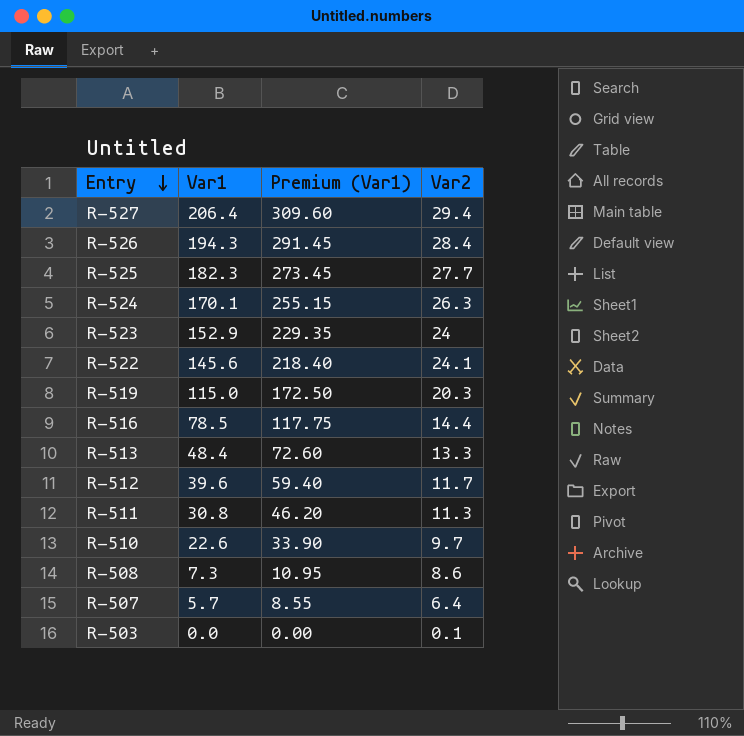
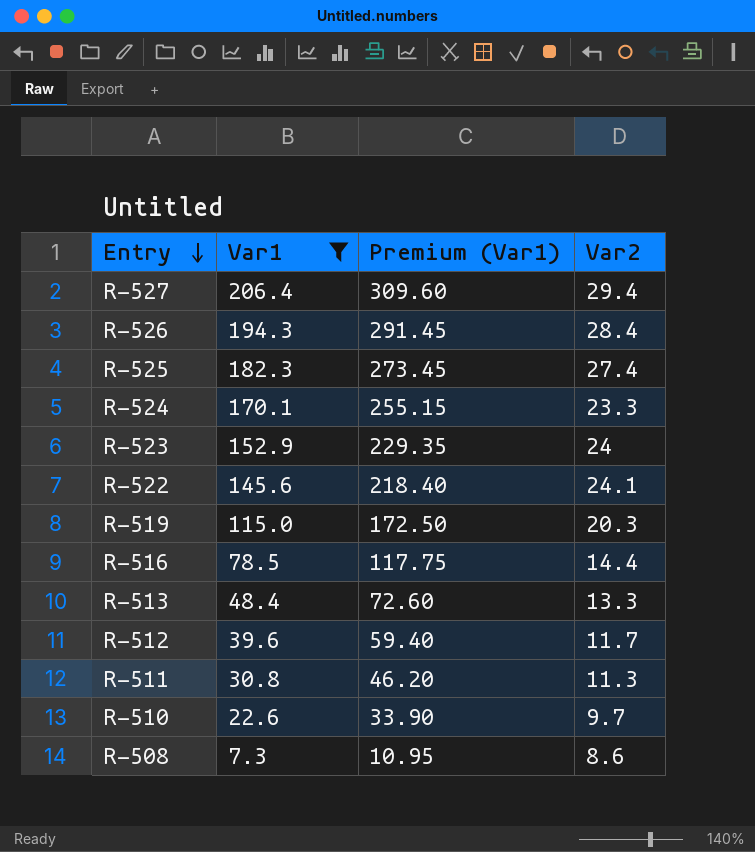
filter: none -> Var1 >= 7.3
R-525 | Var2: 27.7 -> 27.4
R-524 | Var2: 26.3 -> 23.3

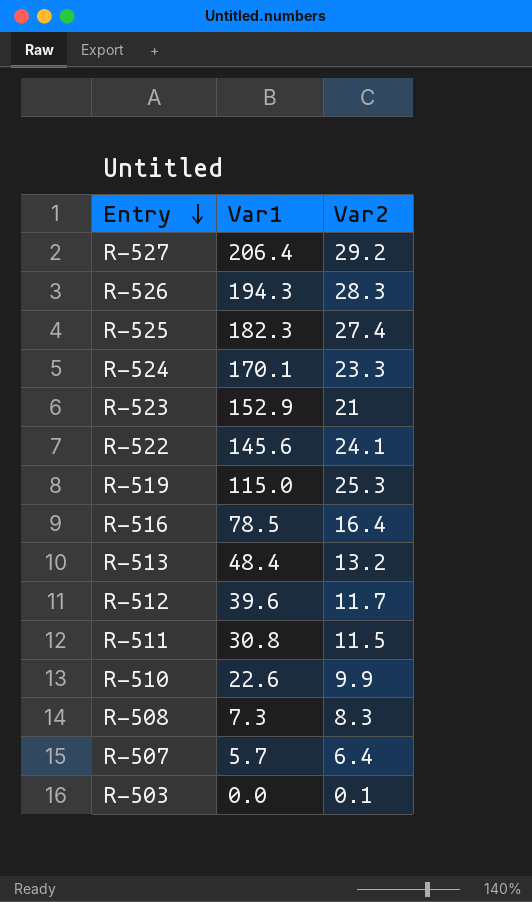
filter: Var1 >= 7.3 -> none
column Premium (Var1) | formula: [Var1] * 1.5 -> none
R-527 | Var2: 29.4 -> 29.2
R-526 | Var2: 28.4 -> 28.3
R-523 | Var2: 24 -> 21
R-519 | Var2: 20.3 -> 25.3
R-516 | Var2: 14.4 -> 16.4
R-513 | Var2: 13.3 -> 13.2
R-511 | Var2: 11.3 -> 11.5
R-510 | Var2: 9.7 -> 9.9
R-508 | Var2: 8.6 -> 8.3

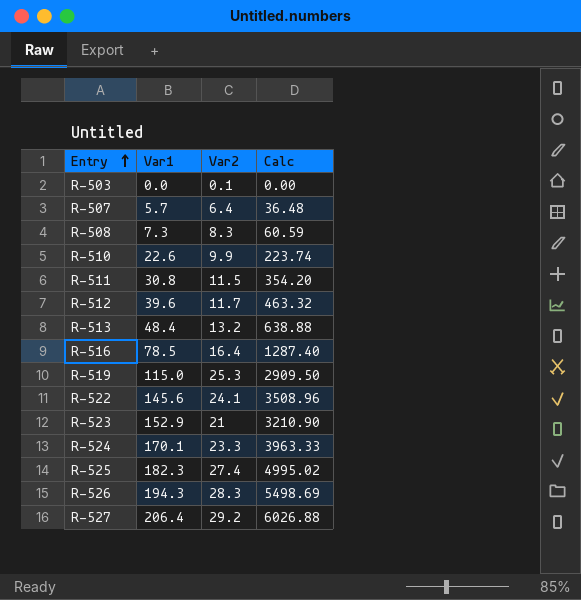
row order: Entry descending -> Entry ascending
column Calc | formula: none -> [Var1] * [Var2]

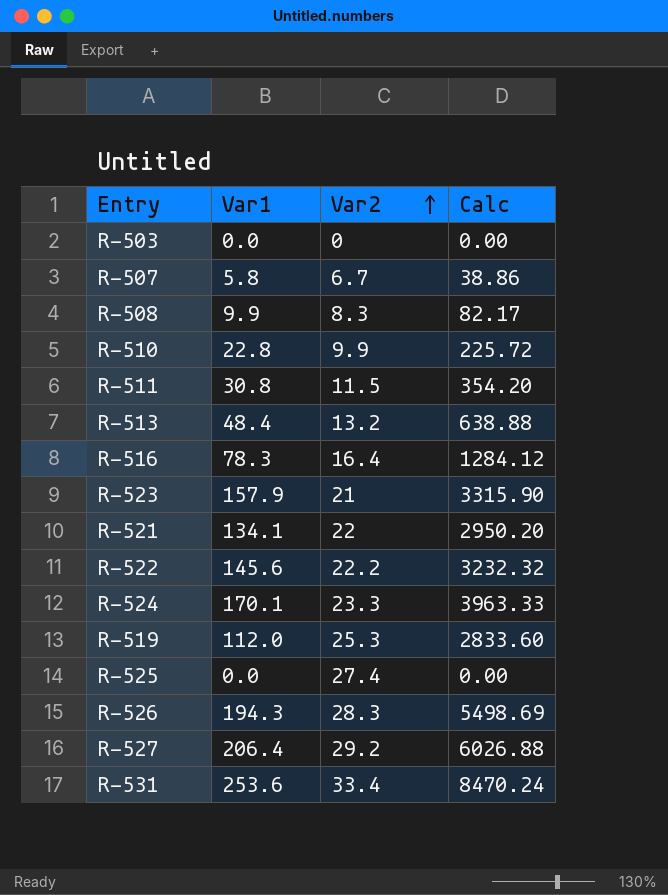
row order: Entry ascending -> Var2 ascending
row R-512: 39.6 | 11.7 | 463.32 -> none
R-503 | Var2: 0.1 -> 0
R-507 | Var1: 5.7 -> 5.8
R-507 | Var2: 6.4 -> 6.7
R-507 | Calc: 36.48 -> 38.86
R-508 | Var1: 7.3 -> 9.9
R-508 | Calc: 60.59 -> 82.17
R-510 | Var1: 22.6 -> 22.8
R-510 | Calc: 223.74 -> 225.72
R-516 | Var1: 78.5 -> 78.3
R-516 | Calc: 1287.40 -> 1284.12
R-523 | Var1: 152.9 -> 157.9
R-523 | Calc: 3210.90 -> 3315.90
row R-521: none -> 134.1 | 22 | 2950.20
R-522 | Var2: 24.1 -> 22.2
R-522 | Calc: 3508.96 -> 3232.32
R-519 | Var1: 115.0 -> 112.0
R-519 | Calc: 2909.50 -> 2833.60
R-525 | Var1: 182.3 -> 0.0
R-525 | Calc: 4995.02 -> 0.00
row R-531: none -> 253.6 | 33.4 | 8470.24

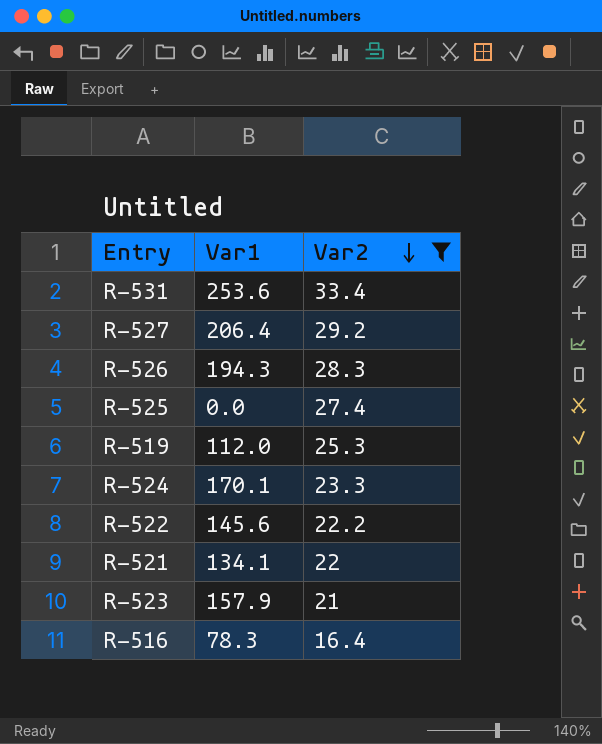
filter: none -> Var2 >= 16.4
row order: Var2 ascending -> Var2 descending
column Calc | formula: [Var1] * [Var2] -> none

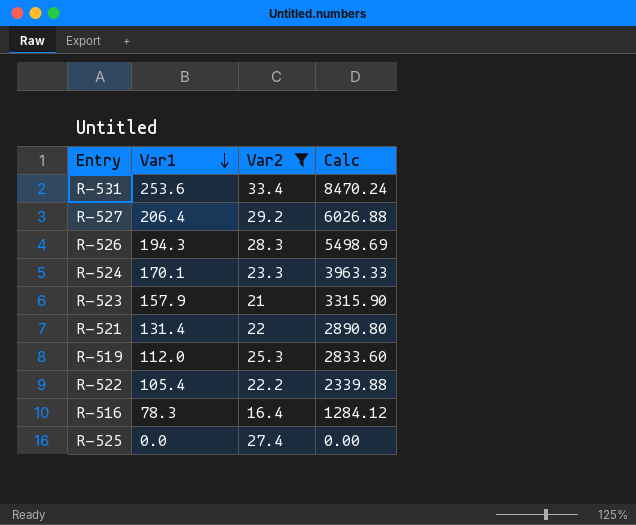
row order: Var2 descending -> Var1 descending
column Calc | formula: none -> [Var1] * [Var2]
R-521 | Var1: 134.1 -> 131.4
R-522 | Var1: 145.6 -> 105.4

